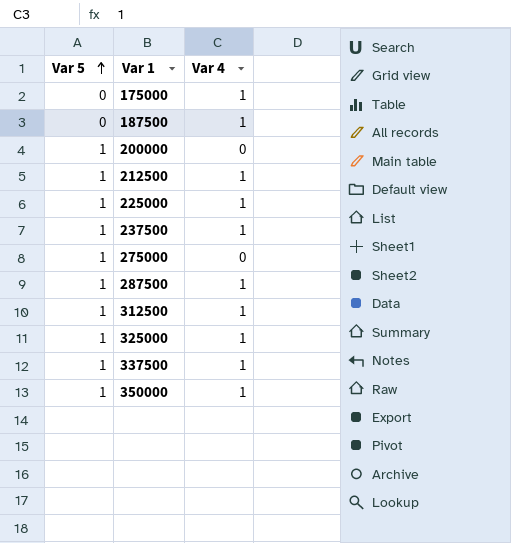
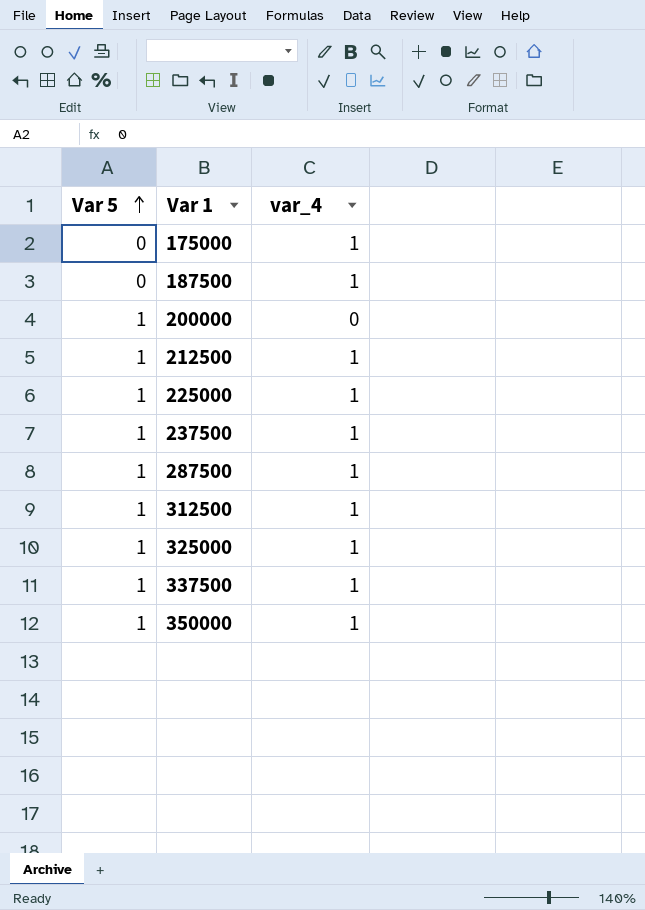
column name: Var 4 -> var_4
row 275000: 1 | 0 -> none

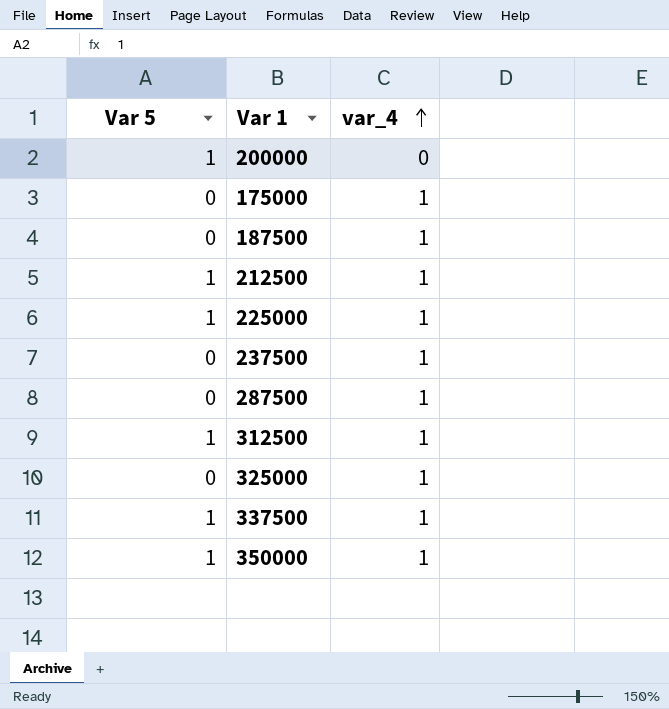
row order: Var 5 ascending -> var_4 ascending
237500 | Var 5: 1 -> 0
287500 | Var 5: 1 -> 0
325000 | Var 5: 1 -> 0

